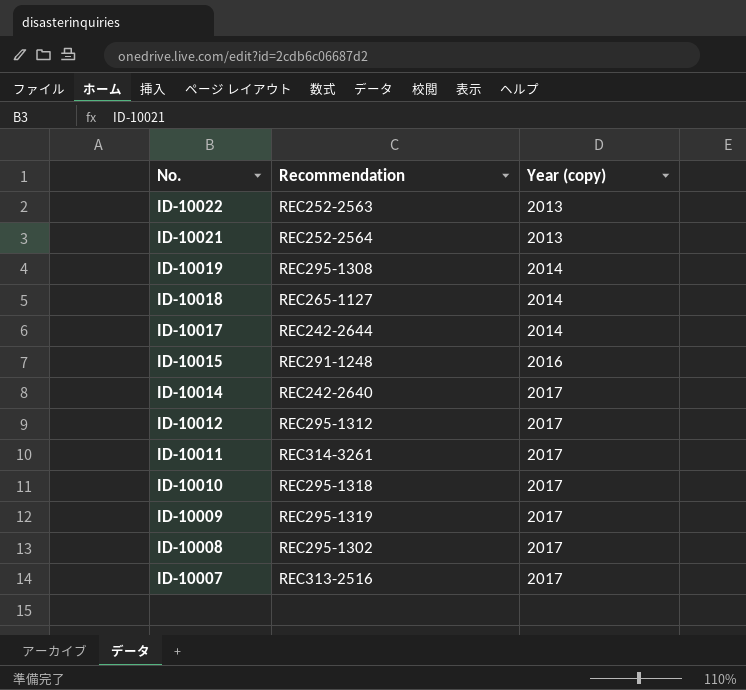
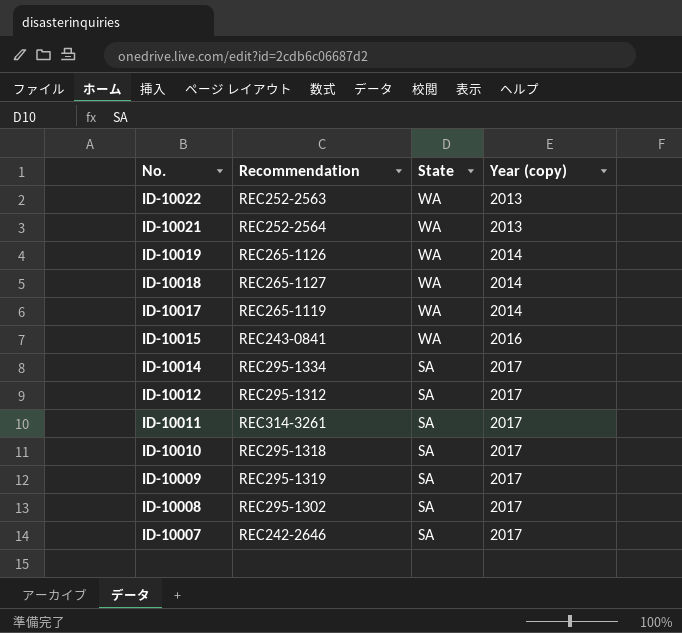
column State | position: none -> 3
ID-10019 | Recommendation: REC295-1308 -> REC265-1126
ID-10017 | Recommendation: REC242-2644 -> REC265-1119
ID-10015 | Recommendation: REC291-1248 -> REC243-0841
ID-10014 | Recommendation: REC242-2640 -> REC295-1334
ID-10007 | Recommendation: REC313-2516 -> REC242-2646

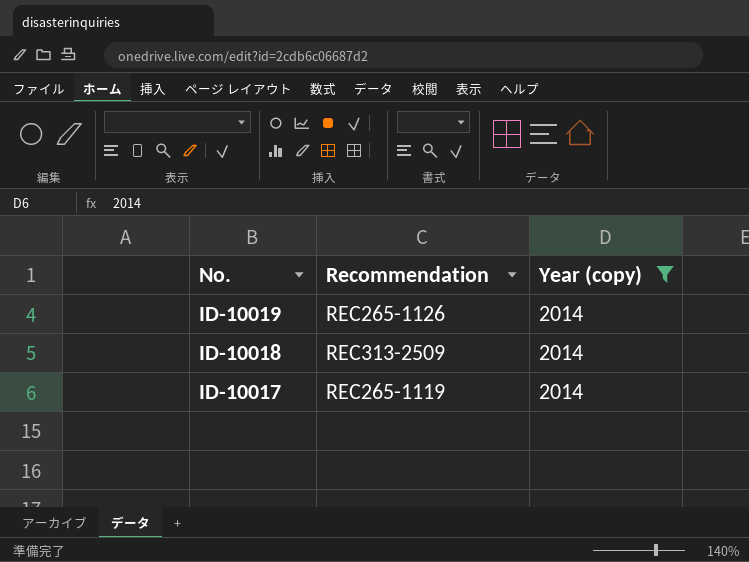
filter: none -> Year (copy) = 2014
column State | position: 3 -> none
ID-10018 | Recommendation: REC265-1127 -> REC313-2509

